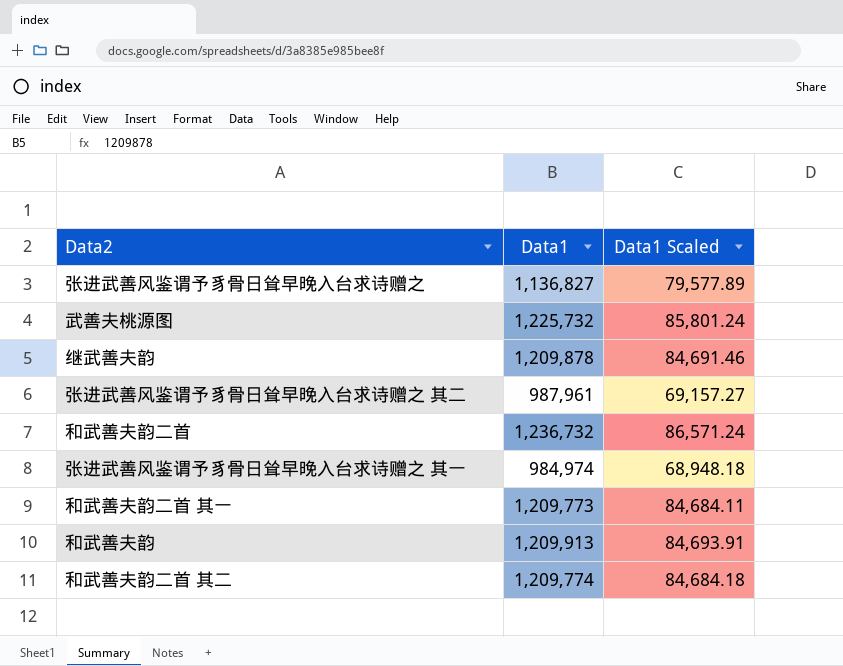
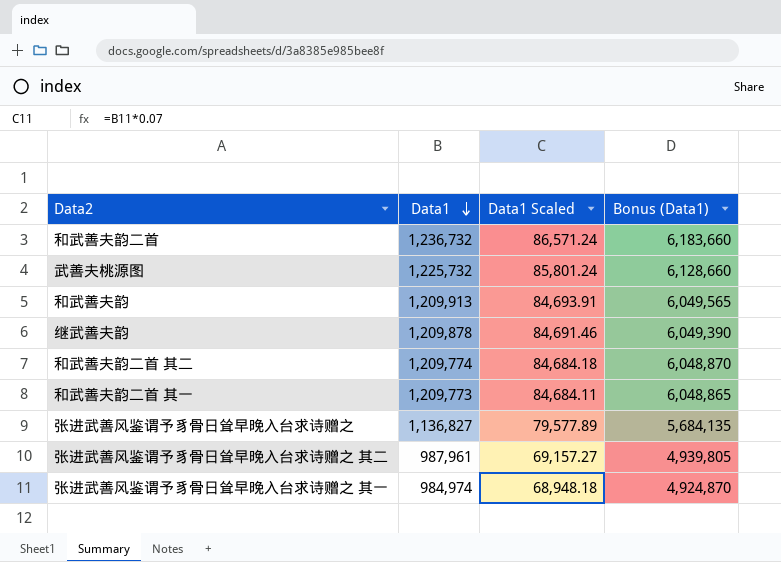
row order: none -> Data1 descending
column Bonus (Data1) | formula: none -> [Data1] * 5

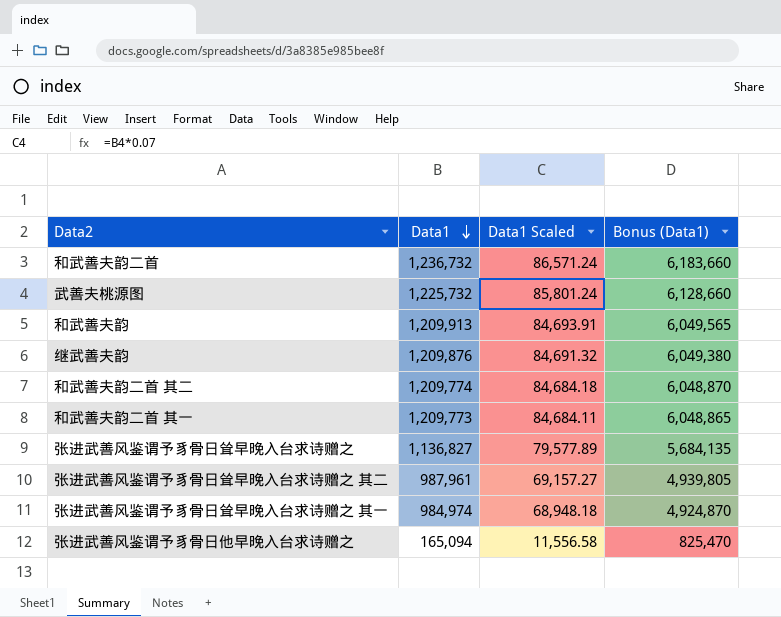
继武善夫韵 | Data1: 1,209,878 -> 1,209,876
继武善夫韵 | Data1 Scaled: 84,691.46 -> 84,691.32
继武善夫韵 | Bonus (Data1): 6,049,390 -> 6,049,380
row 张进武善风鉴谓予豸骨日他早晚入台求诗赠之: none -> 165,094 | 11,556.58 | 825,470

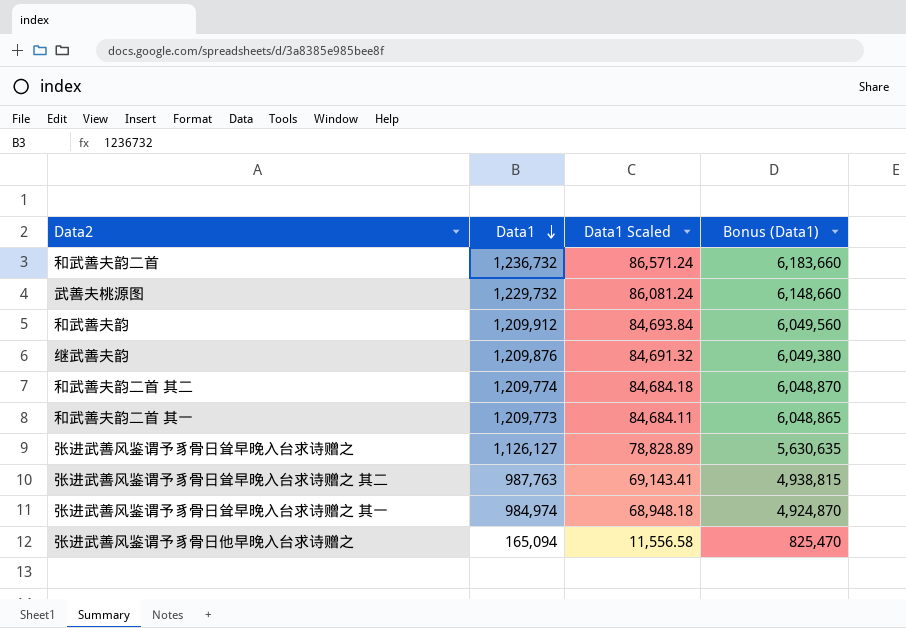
武善夫桃源图 | Data1: 1,225,732 -> 1,229,732
武善夫桃源图 | Data1 Scaled: 85,801.24 -> 86,081.24
武善夫桃源图 | Bonus (Data1): 6,128,660 -> 6,148,660
和武善夫韵 | Data1: 1,209,913 -> 1,209,912
和武善夫韵 | Data1 Scaled: 84,693.91 -> 84,693.84
和武善夫韵 | Bonus (Data1): 6,049,565 -> 6,049,560
张进武善风鉴谓予豸骨日耸早晚入台求诗赠之 | Data1: 1,136,827 -> 1,126,127
张进武善风鉴谓予豸骨日耸早晚入台求诗赠之 | Data1 Scaled: 79,577.89 -> 78,828.89
张进武善风鉴谓予豸骨日耸早晚入台求诗赠之 | Bonus (Data1): 5,684,135 -> 5,630,635
张进武善风鉴谓予豸骨日耸早晚入台求诗赠之 其二 | Data1: 987,961 -> 987,763
张进武善风鉴谓予豸骨日耸早晚入台求诗赠之 其二 | Data1 Scaled: 69,157.27 -> 69,143.41
张进武善风鉴谓予豸骨日耸早晚入台求诗赠之 其二 | Bonus (Data1): 4,939,805 -> 4,938,815

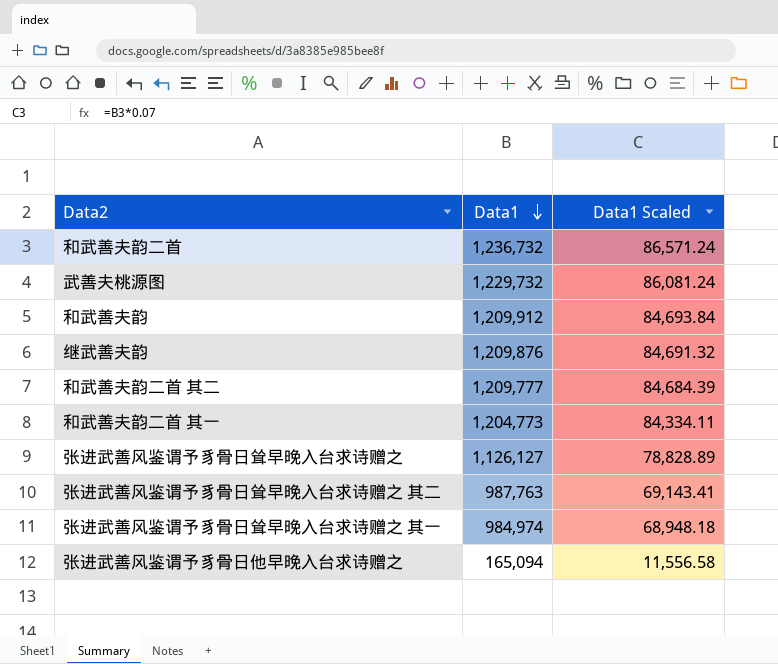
column Bonus (Data1) | formula: [Data1] * 5 -> none
和武善夫韵二首 其二 | Data1: 1,209,774 -> 1,209,777
和武善夫韵二首 其二 | Data1 Scaled: 84,684.18 -> 84,684.39
和武善夫韵二首 其一 | Data1: 1,209,773 -> 1,204,773
和武善夫韵二首 其一 | Data1 Scaled: 84,684.11 -> 84,334.11

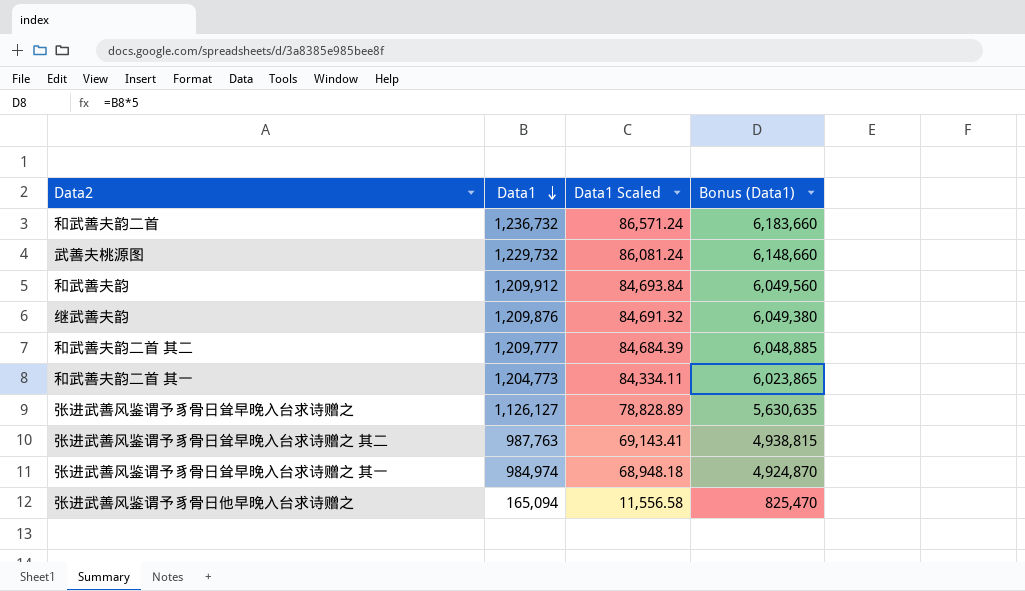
column Bonus (Data1) | formula: none -> [Data1] * 5

